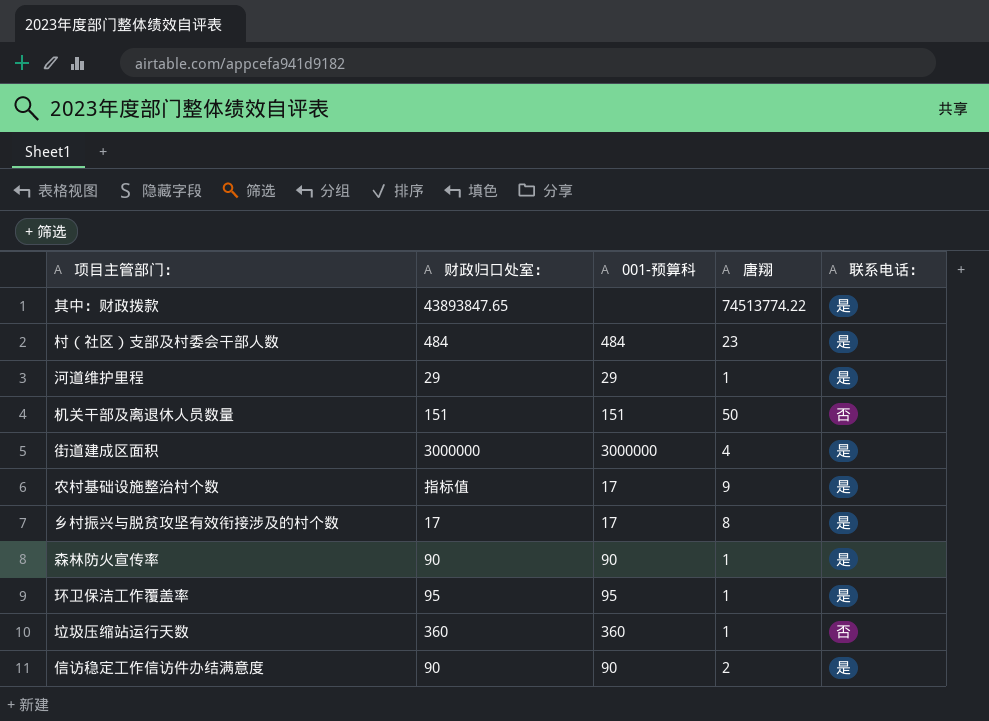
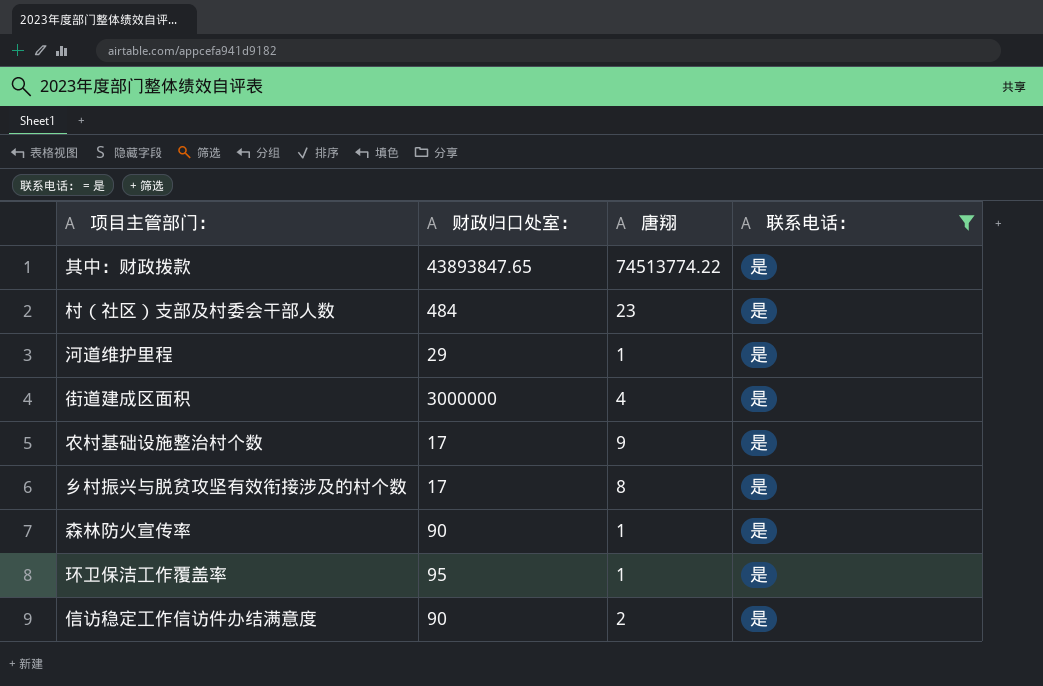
filter: none -> 联系电话： = 是
column 001-预算科 | position: 3 -> none
农村基础设施整治村个数 | 财政归口处室：: 指标值 -> 17

